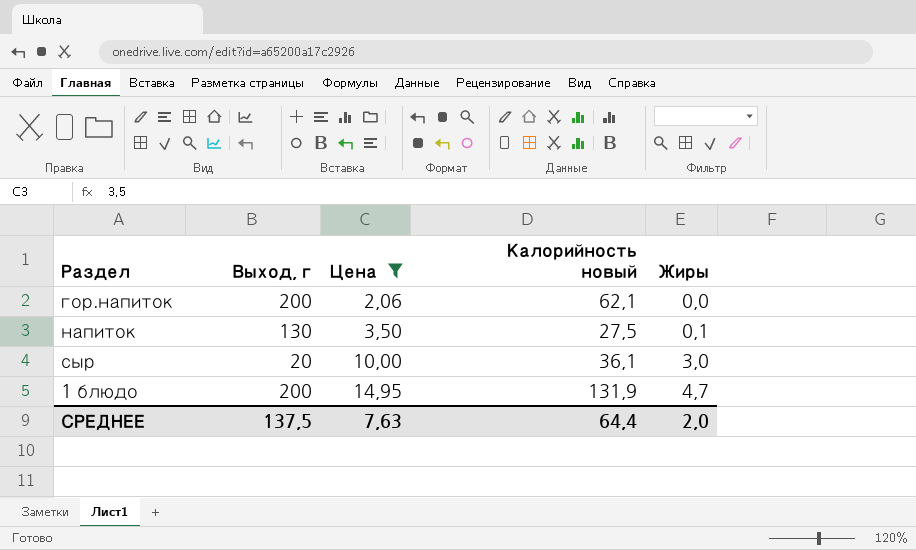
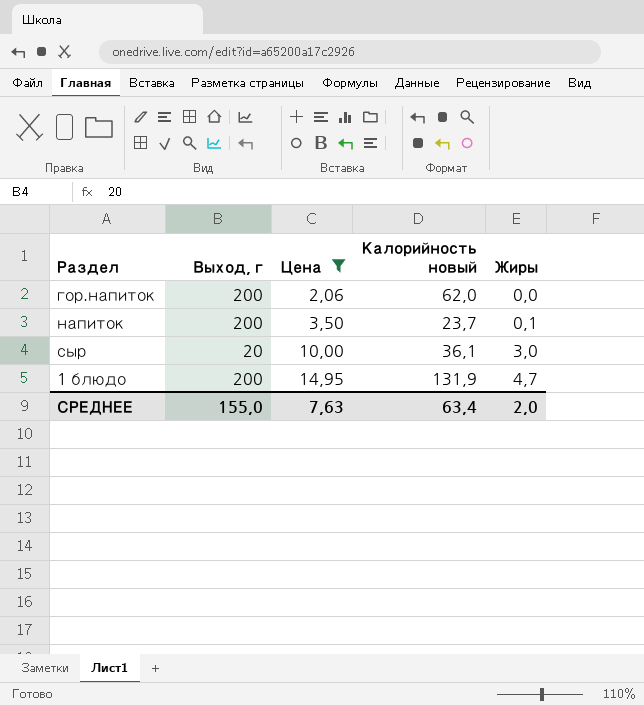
гор.напиток | Калорийность новый: 62,1 -> 62,0
напиток | Выход, г: 130 -> 200
напиток | Калорийность новый: 27,5 -> 23,7
СРЕДНЕЕ | Выход, г: 137,5 -> 155,0
СРЕДНЕЕ | Калорийность новый: 64,4 -> 63,4

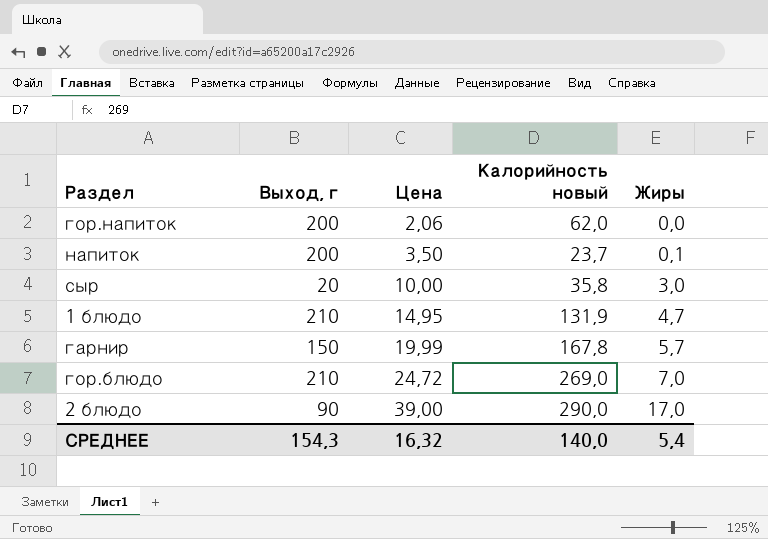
filter: Цена <= 14,95 -> none
сыр | Калорийность новый: 36,1 -> 35,8
1 блюдо | Выход, г: 200 -> 210
СРЕДНЕЕ | Выход, г: 155,0 -> 154,3
СРЕДНЕЕ | Цена: 7,63 -> 16,32
СРЕДНЕЕ | Калорийность новый: 63,4 -> 140,0
СРЕДНЕЕ | Жиры: 2,0 -> 5,4

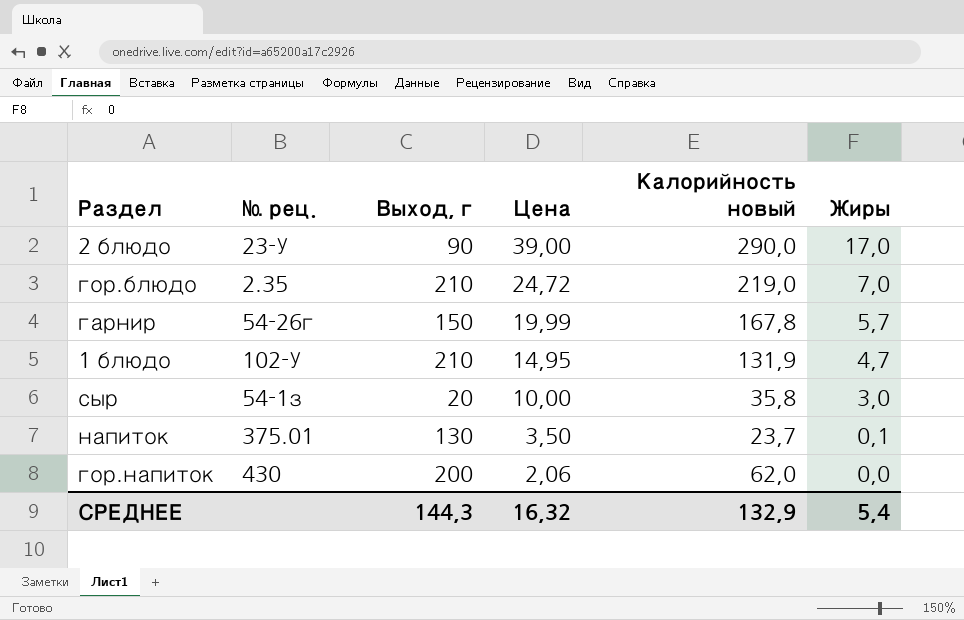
row order: Цена ascending -> Цена descending
column № рец. | position: none -> 2
гор.блюдо | Калорийность новый: 269,0 -> 219,0
напиток | Выход, г: 200 -> 130
СРЕДНЕЕ | Выход, г: 154,3 -> 144,3
СРЕДНЕЕ | Калорийность новый: 140,0 -> 132,9

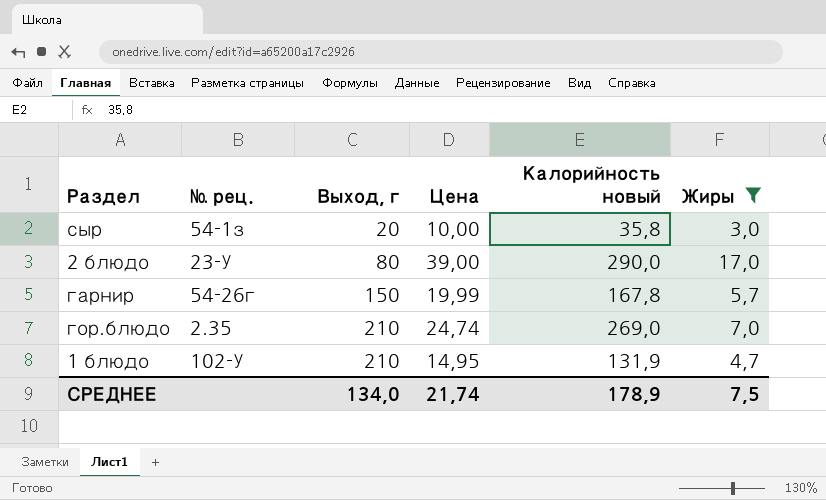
filter: none -> Жиры >= 3,0
row order: Цена descending -> Выход, г ascending
2 блюдо | Выход, г: 90 -> 80
гор.блюдо | Цена: 24,72 -> 24,74
гор.блюдо | Калорийность новый: 219,0 -> 269,0
СРЕДНЕЕ | Выход, г: 144,3 -> 134,0
СРЕДНЕЕ | Цена: 16,32 -> 21,74
СРЕДНЕЕ | Калорийность новый: 132,9 -> 178,9
СРЕДНЕЕ | Жиры: 5,4 -> 7,5

